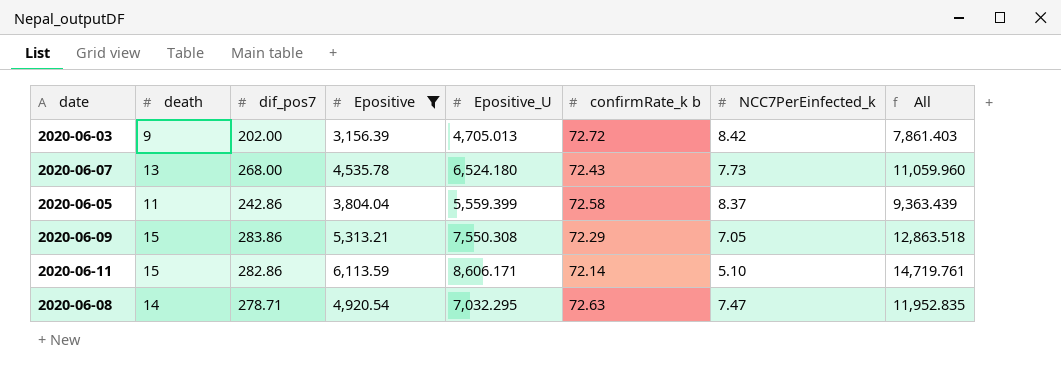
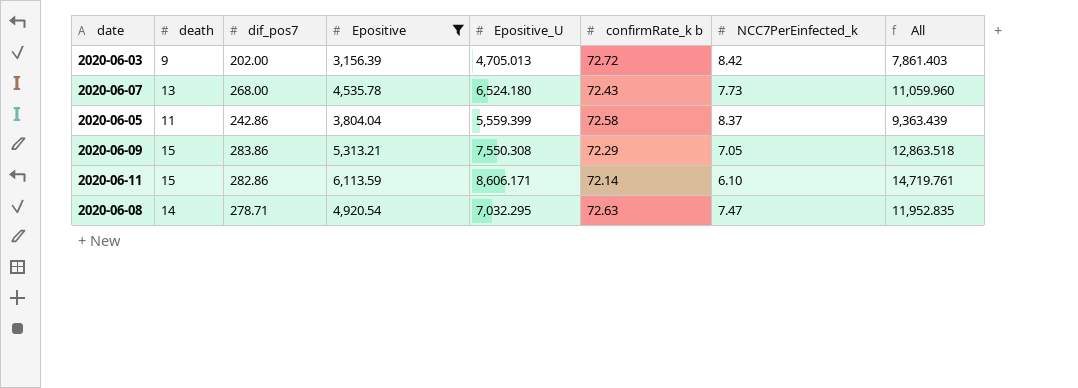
2020-06-11 | NCC7PerEinfected_k: 5.10 -> 6.10

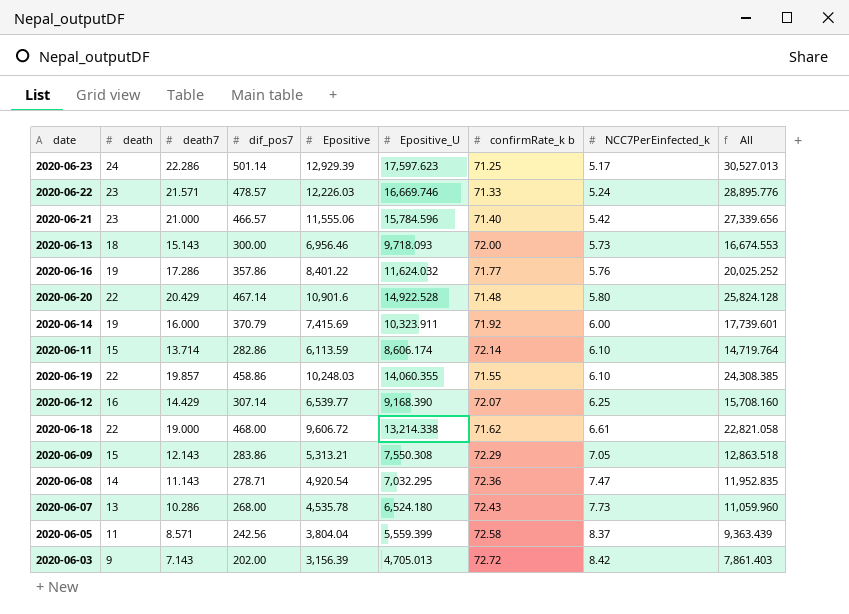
filter: Epositive <= 6,113.59 -> none
row order: none -> NCC7PerEinfected_k ascending
column death7 | position: none -> 3
2020-06-11 | Epositive_U: 8,606.171 -> 8,606.174
2020-06-11 | All: 14,719.761 -> 14,719.764
2020-06-08 | confirmRate_k b: 72.63 -> 72.36
2020-06-05 | dif_pos7: 242.86 -> 242.56

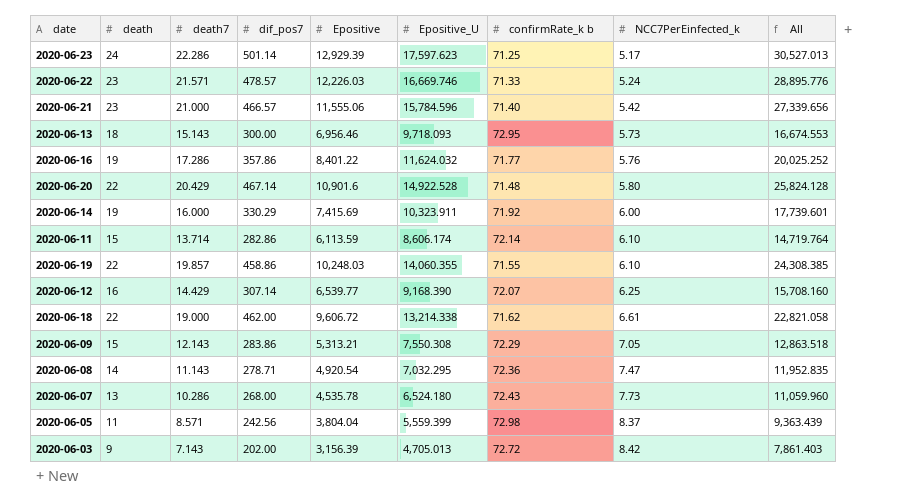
2020-06-13 | confirmRate_k b: 72.00 -> 72.95
2020-06-14 | dif_pos7: 370.79 -> 330.29
2020-06-18 | dif_pos7: 468.00 -> 462.00
2020-06-05 | confirmRate_k b: 72.58 -> 72.98

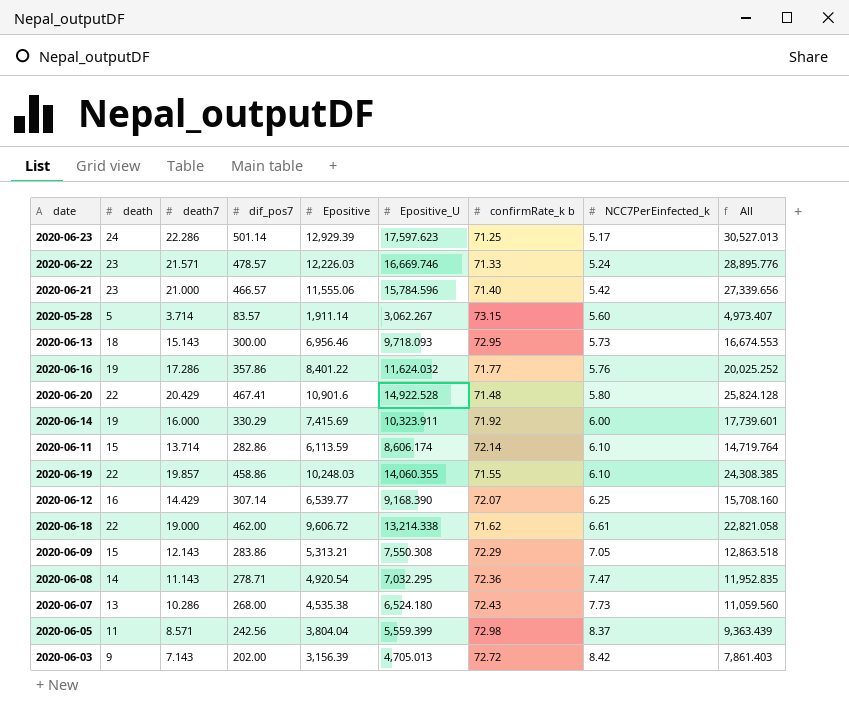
row 2020-05-28: none -> 5 | 3.714 | 83.57 | 1,911.14 | 3,062.267 | 73.15 | 5.60 | 4,973.407
2020-06-20 | dif_pos7: 467.14 -> 467.41
2020-06-07 | Epositive: 4,535.78 -> 4,535.38
2020-06-07 | All: 11,059.960 -> 11,059.560

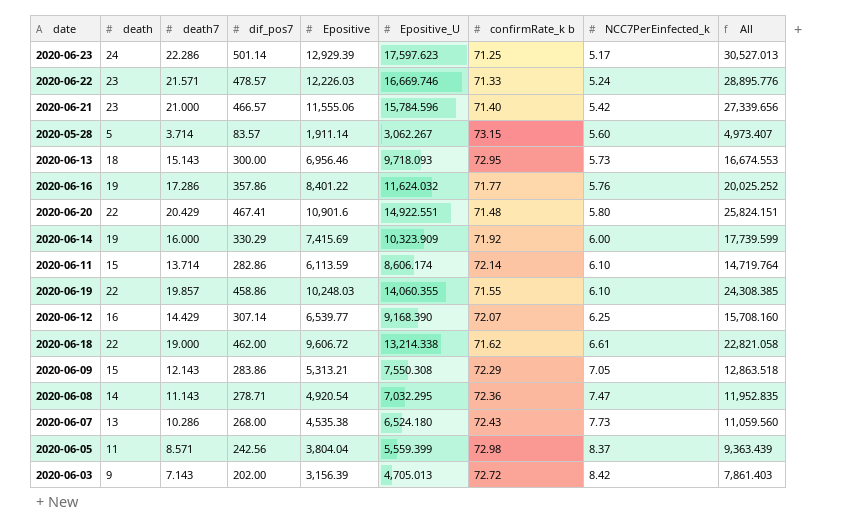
2020-06-20 | Epositive_U: 14,922.528 -> 14,922.551
2020-06-20 | All: 25,824.128 -> 25,824.151
2020-06-14 | Epositive_U: 10,323.911 -> 10,323.909
2020-06-14 | All: 17,739.601 -> 17,739.599

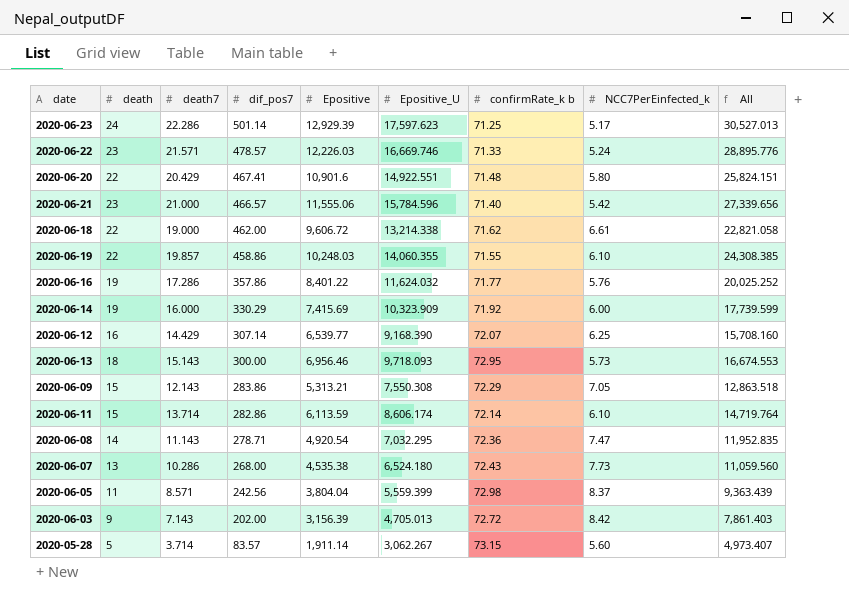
row order: NCC7PerEinfected_k ascending -> dif_pos7 descending

